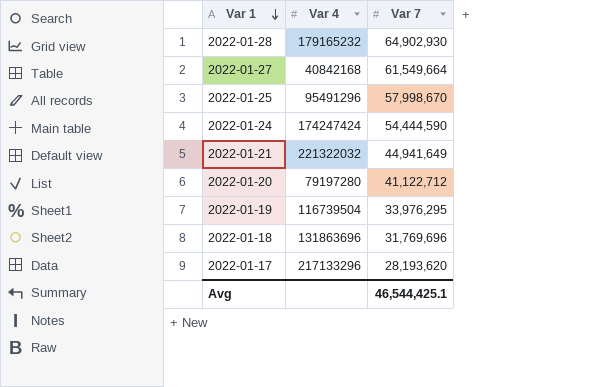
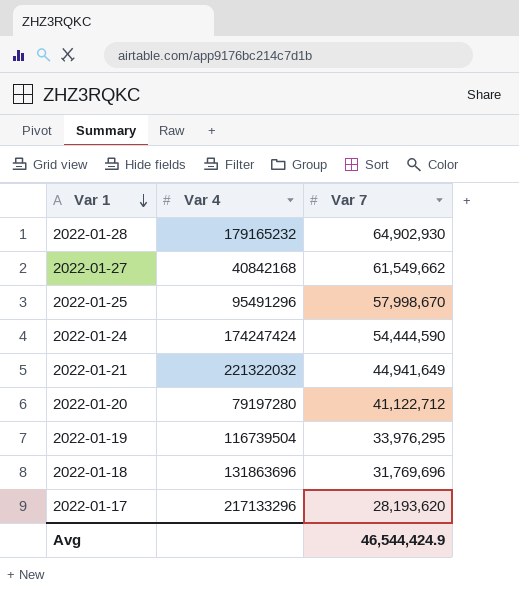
2022-01-27 | Var 7: 61,549,664 -> 61,549,662
Avg | Var 7: 46,544,425.1 -> 46,544,424.9

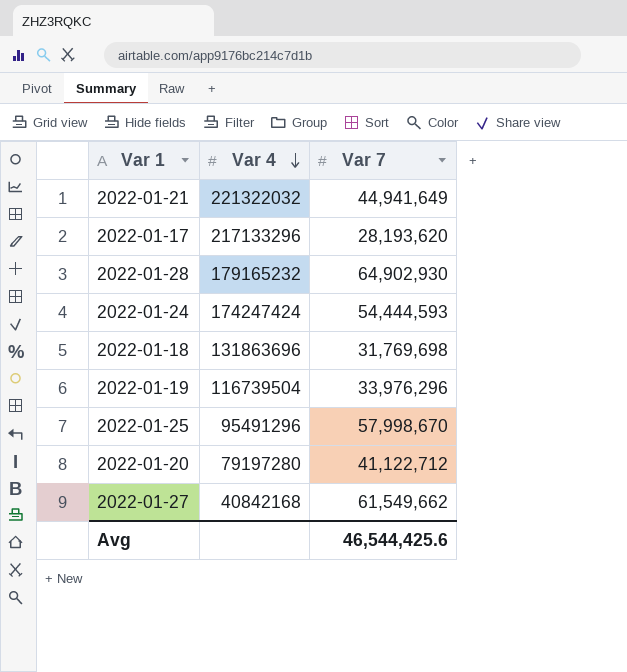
row order: Var 1 descending -> Var 4 descending
2022-01-24 | Var 7: 54,444,590 -> 54,444,593
2022-01-18 | Var 7: 31,769,696 -> 31,769,698
2022-01-19 | Var 7: 33,976,295 -> 33,976,296
Avg | Var 7: 46,544,424.9 -> 46,544,425.6

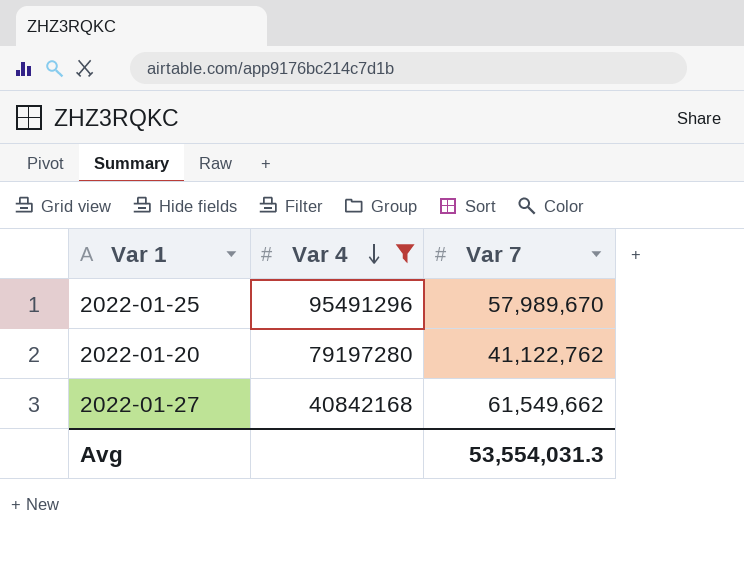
filter: none -> Var 4 <= 95491296
2022-01-25 | Var 7: 57,998,670 -> 57,989,670
2022-01-20 | Var 7: 41,122,712 -> 41,122,762
Avg | Var 7: 46,544,425.6 -> 53,554,031.3

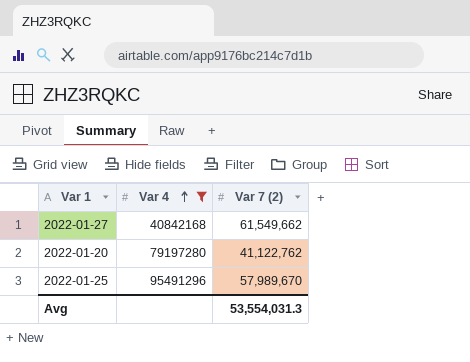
row order: Var 4 descending -> Var 4 ascending
column name: Var 7 -> Var 7 (2)

